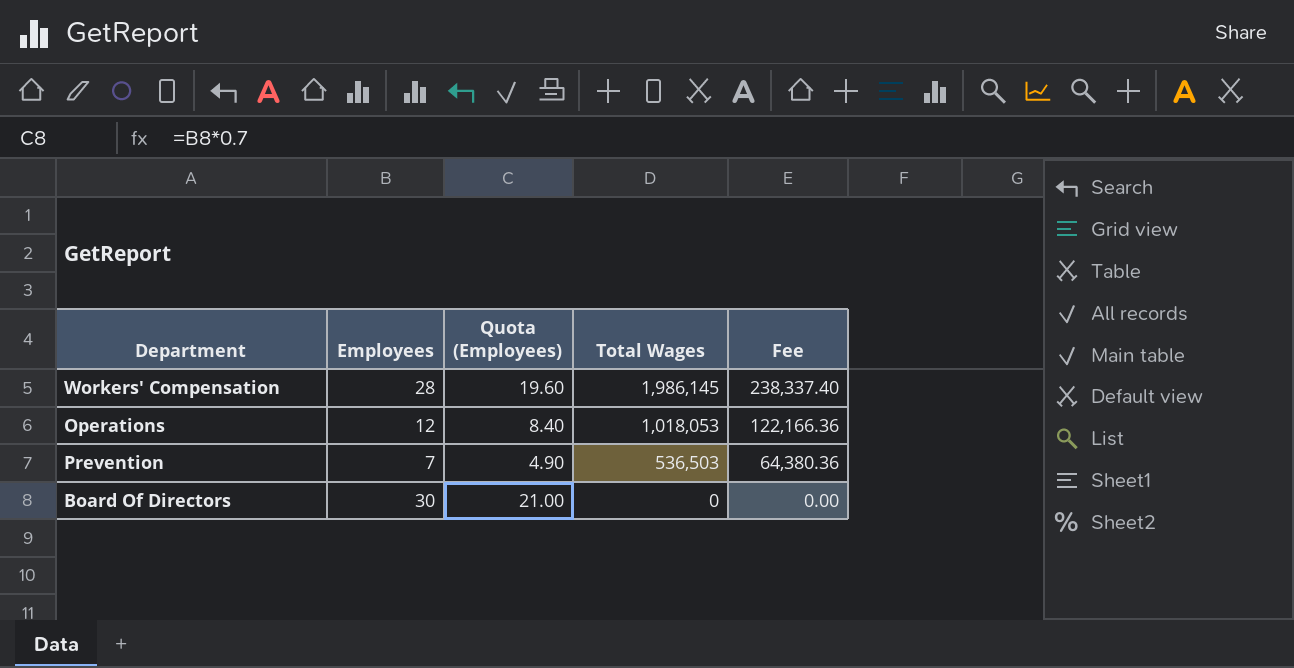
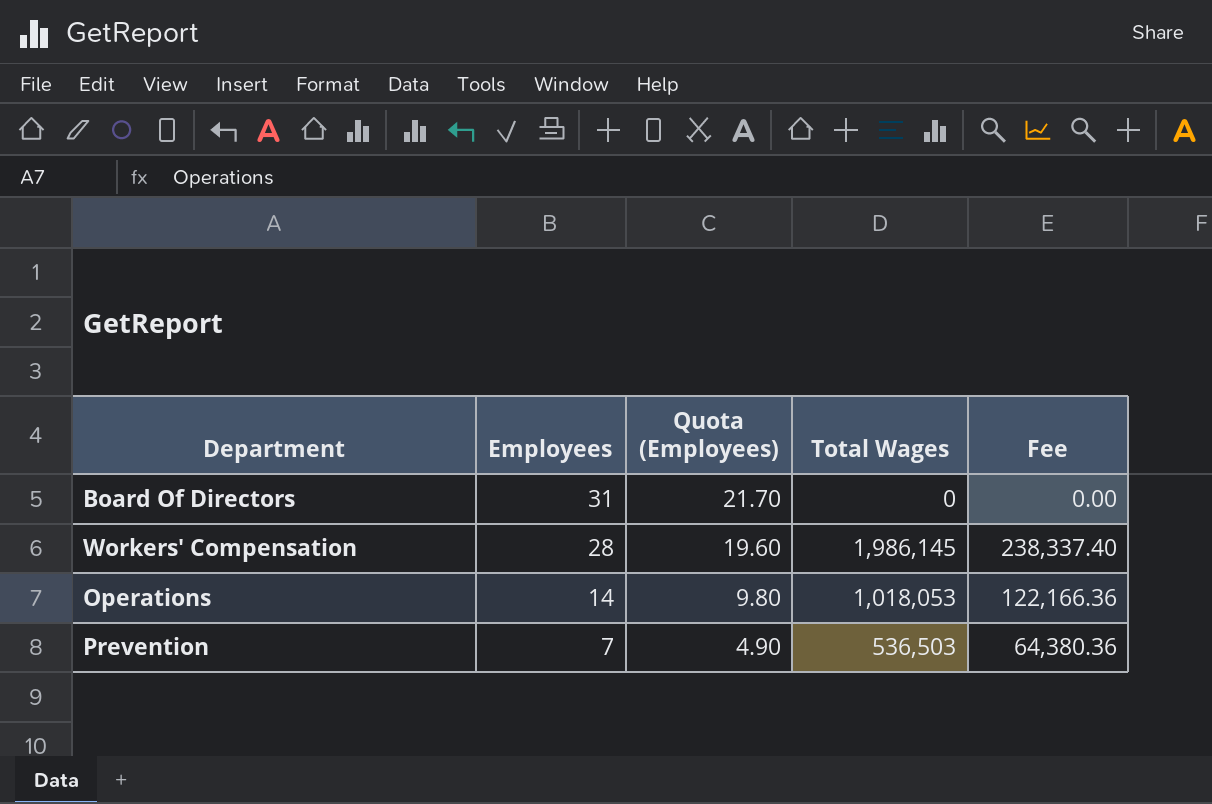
row order: Total Wages descending -> Employees descending
Board Of Directors | Employees: 30 -> 31
Board Of Directors | Quota (Employees): 21.00 -> 21.70
Operations | Employees: 12 -> 14
Operations | Quota (Employees): 8.40 -> 9.80

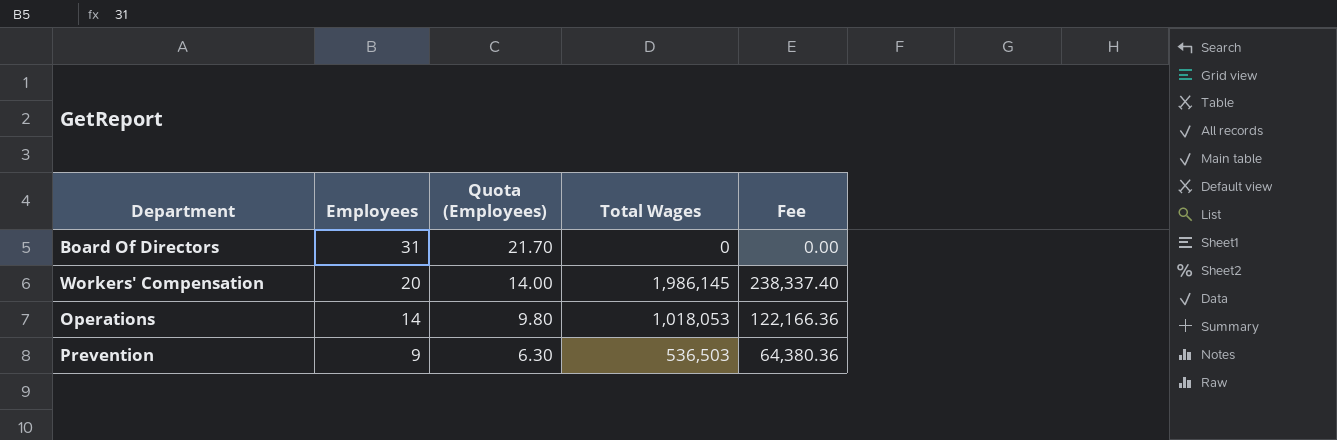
Workers' Compensation | Employees: 28 -> 20
Workers' Compensation | Quota (Employees): 19.60 -> 14.00
Prevention | Employees: 7 -> 9
Prevention | Quota (Employees): 4.90 -> 6.30

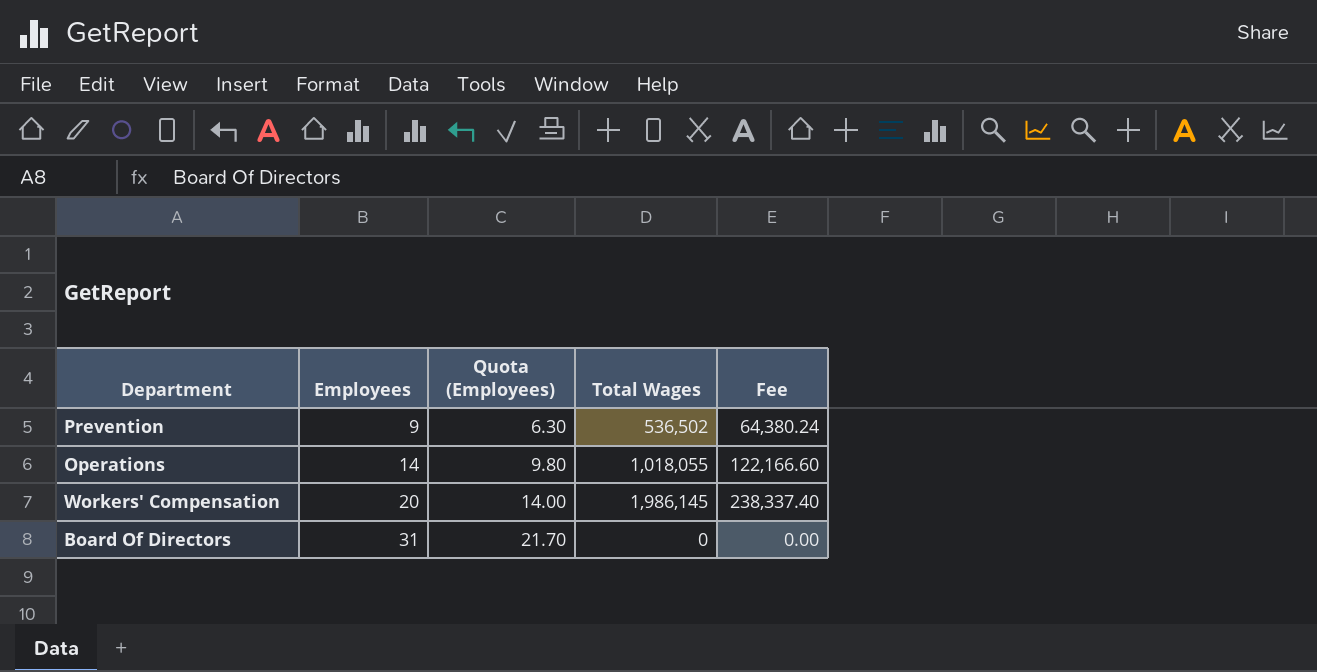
row order: Employees descending -> Employees ascending
Prevention | Total Wages: 536,503 -> 536,502
Prevention | Fee: 64,380.36 -> 64,380.24
Operations | Total Wages: 1,018,053 -> 1,018,055
Operations | Fee: 122,166.36 -> 122,166.60

